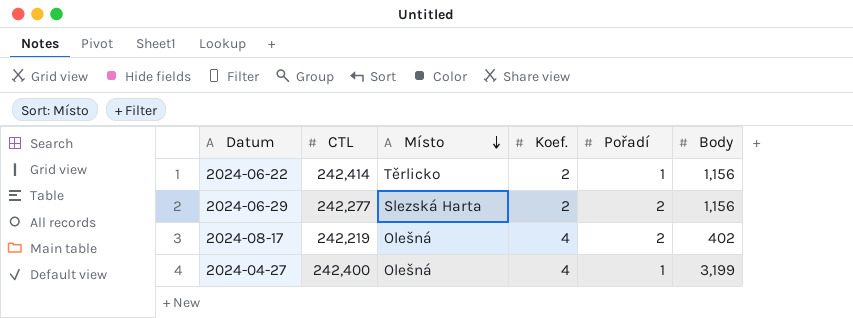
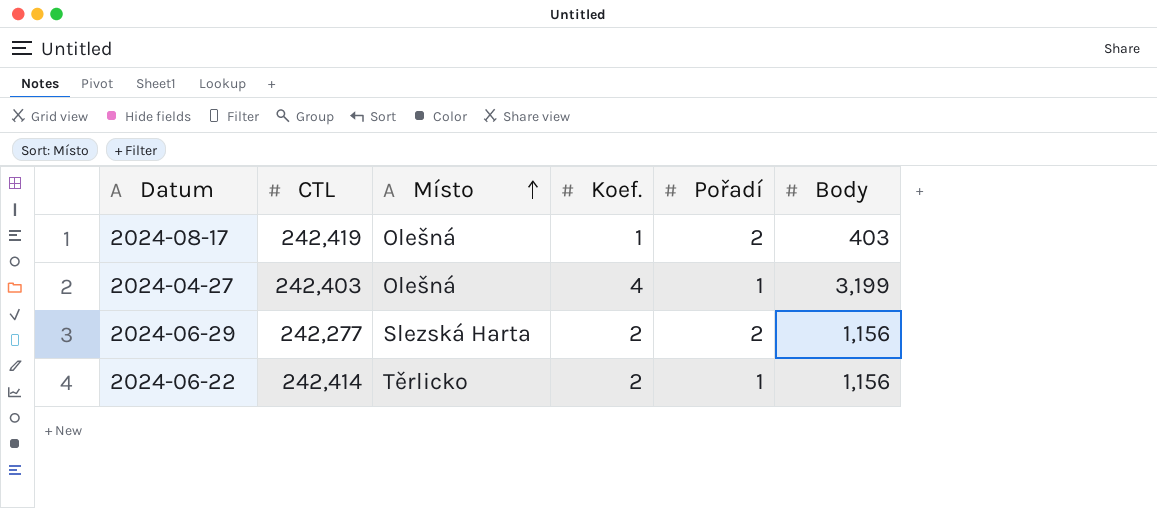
row order: Místo descending -> Místo ascending
2024-08-17 | CTL: 242,219 -> 242,419
2024-08-17 | Koef.: 4 -> 1
2024-08-17 | Body: 402 -> 403
2024-04-27 | CTL: 242,400 -> 242,403

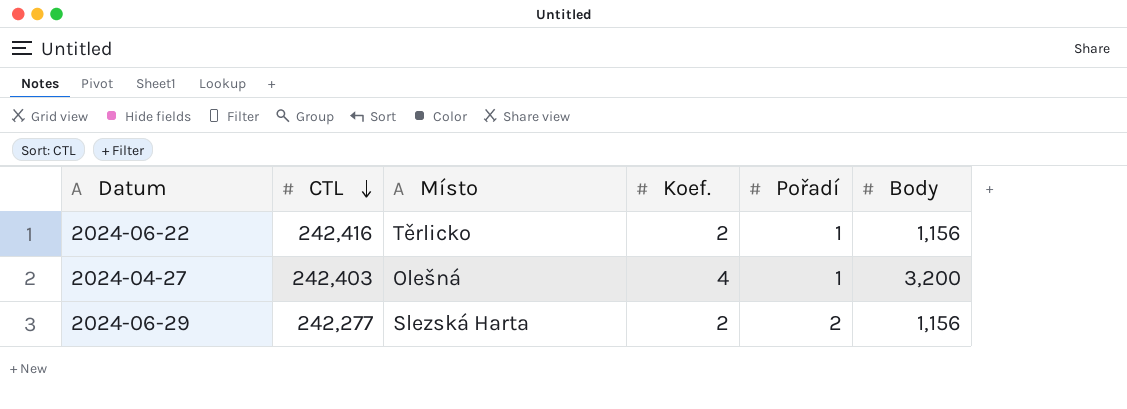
row order: Místo ascending -> CTL descending
row 2024-08-17: 242,419 | Olešná | 1 | 2 | 403 -> none
2024-06-22 | CTL: 242,414 -> 242,416
2024-04-27 | Body: 3,199 -> 3,200

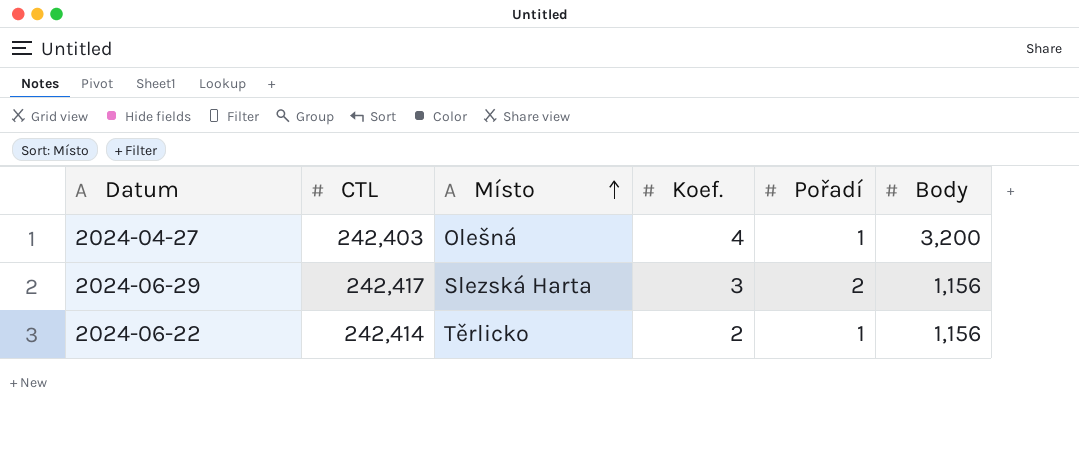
row order: CTL descending -> Místo ascending
2024-06-29 | CTL: 242,277 -> 242,417
2024-06-29 | Koef.: 2 -> 3
2024-06-22 | CTL: 242,416 -> 242,414

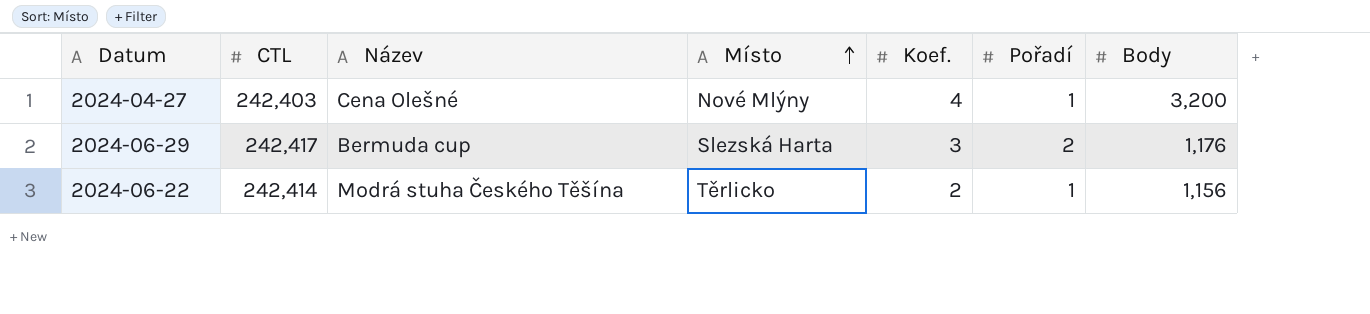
column Název | position: none -> 3
2024-04-27 | Místo: Olešná -> Nové Mlýny
2024-06-29 | Body: 1,156 -> 1,176

